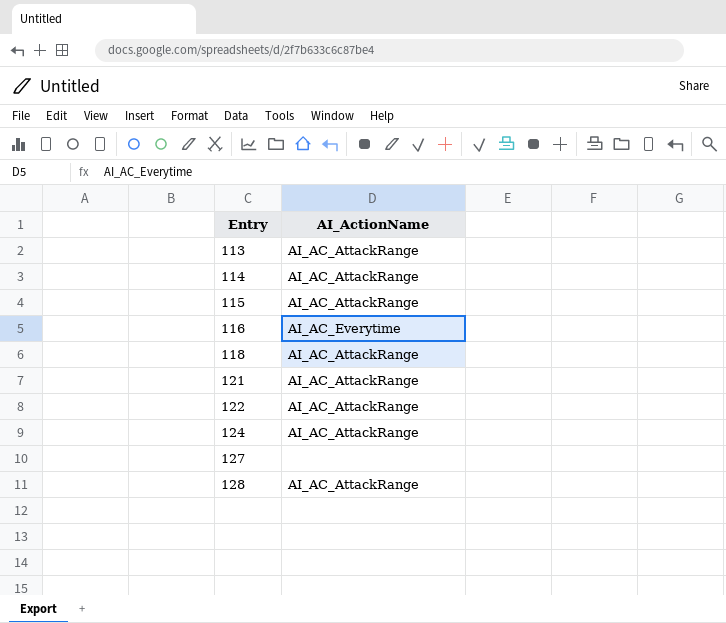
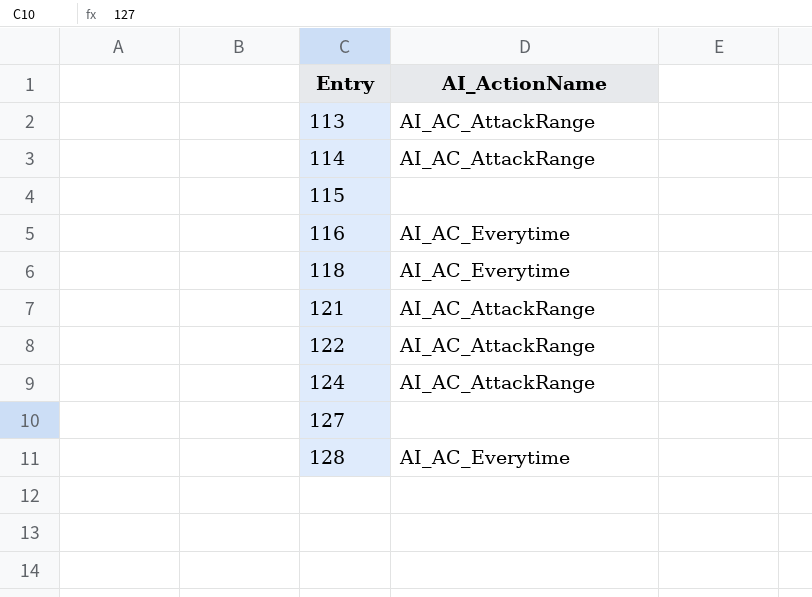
115 | AI_ActionName: AI_AC_AttackRange -> none
118 | AI_ActionName: AI_AC_AttackRange -> AI_AC_Everytime
128 | AI_ActionName: AI_AC_AttackRange -> AI_AC_Everytime

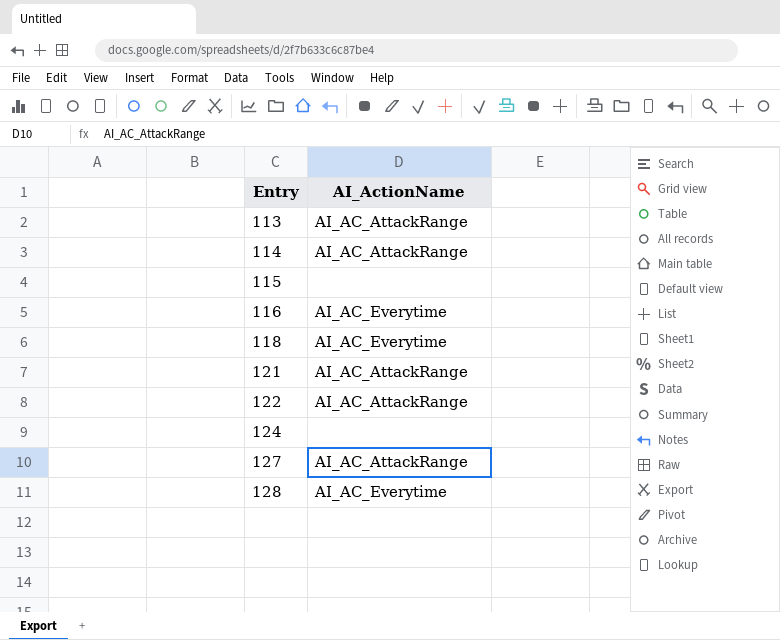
124 | AI_ActionName: AI_AC_AttackRange -> none
127 | AI_ActionName: none -> AI_AC_AttackRange

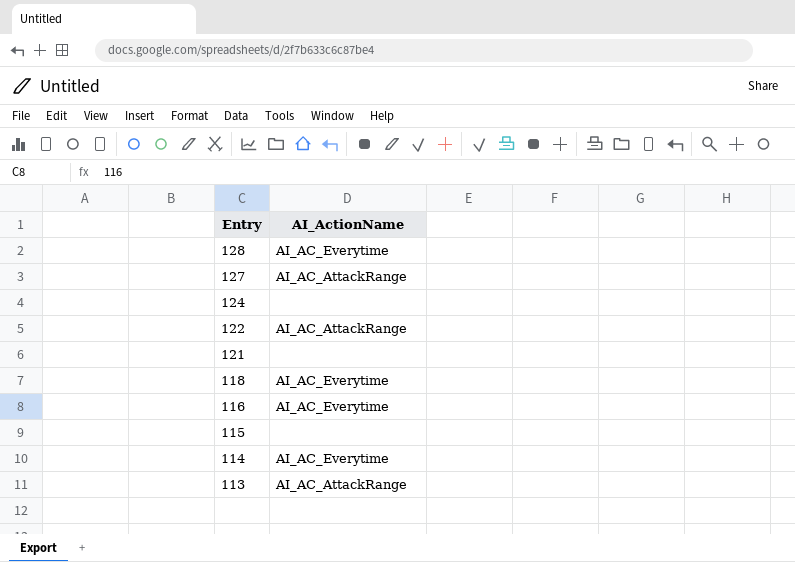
row order: Entry ascending -> Entry descending
121 | AI_ActionName: AI_AC_AttackRange -> none
114 | AI_ActionName: AI_AC_AttackRange -> AI_AC_Everytime

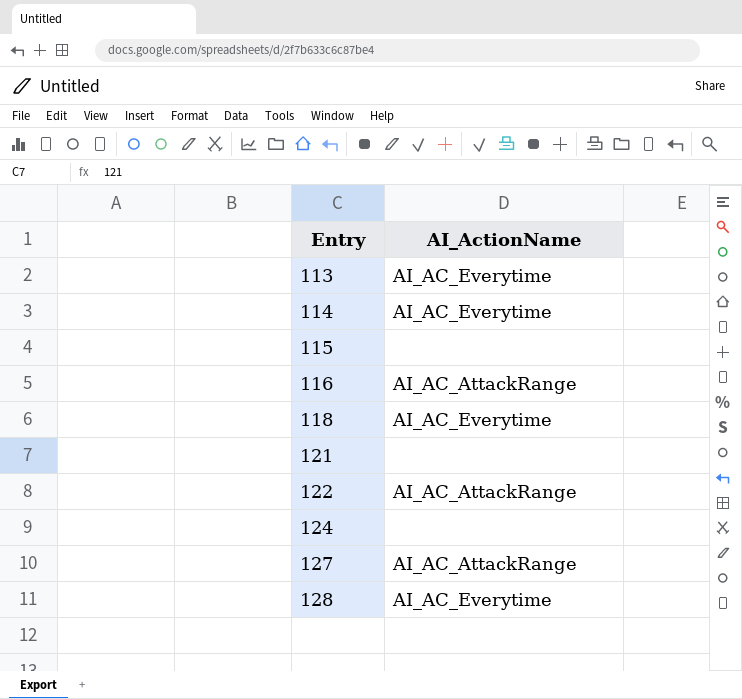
row order: Entry descending -> Entry ascending
113 | AI_ActionName: AI_AC_AttackRange -> AI_AC_Everytime
116 | AI_ActionName: AI_AC_Everytime -> AI_AC_AttackRange

